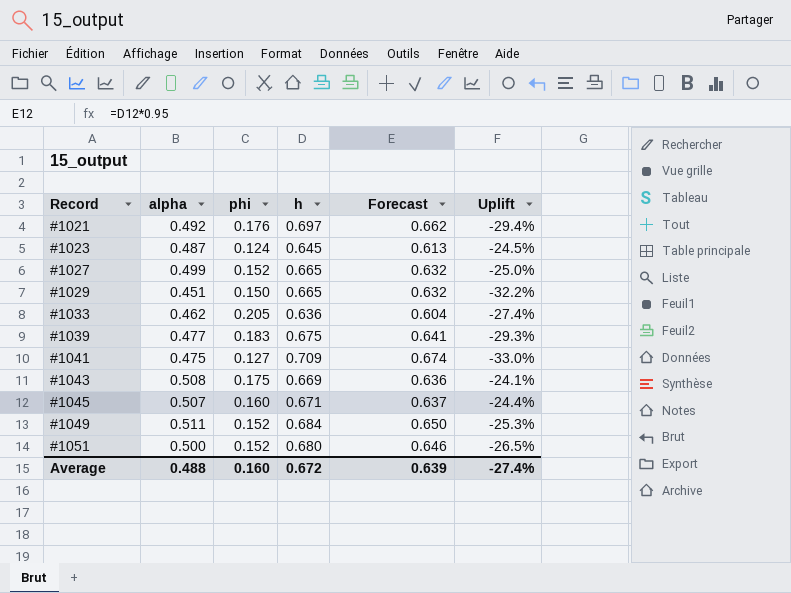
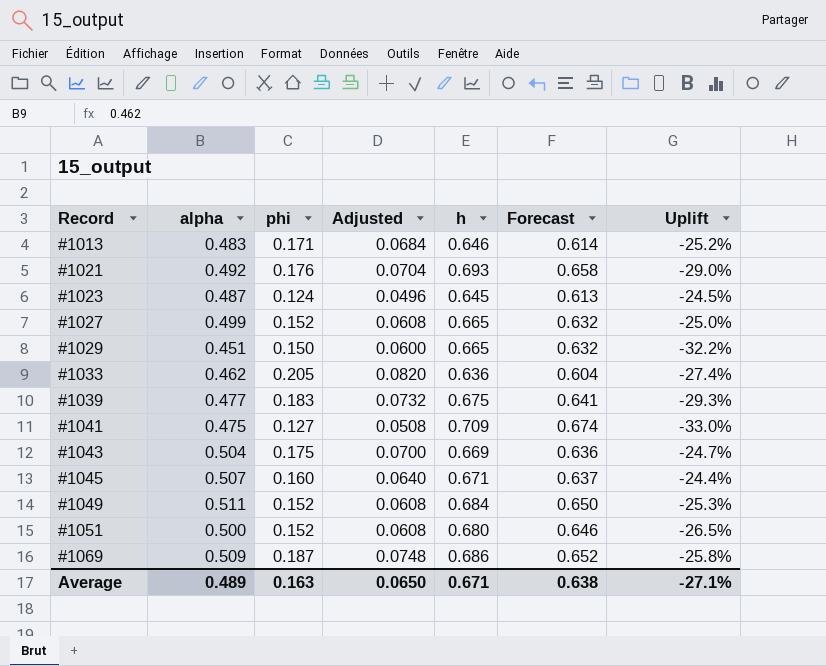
column Adjusted | formula: none -> [phi] * 0.4
row #1013: none -> 0.483 | 0.171 | 0.0684 | 0.646 | 0.614 | -25.2%
#1021 | h: 0.697 -> 0.693
#1021 | Forecast: 0.662 -> 0.658
#1021 | Uplift: -29.4% -> -29.0%
#1043 | alpha: 0.508 -> 0.504
#1043 | Uplift: -24.1% -> -24.7%
row #1069: none -> 0.509 | 0.187 | 0.0748 | 0.686 | 0.652 | -25.8%
Average | alpha: 0.488 -> 0.489
Average | phi: 0.160 -> 0.163
Average | h: 0.672 -> 0.671
Average | Forecast: 0.639 -> 0.638
Average | Uplift: -27.4% -> -27.1%

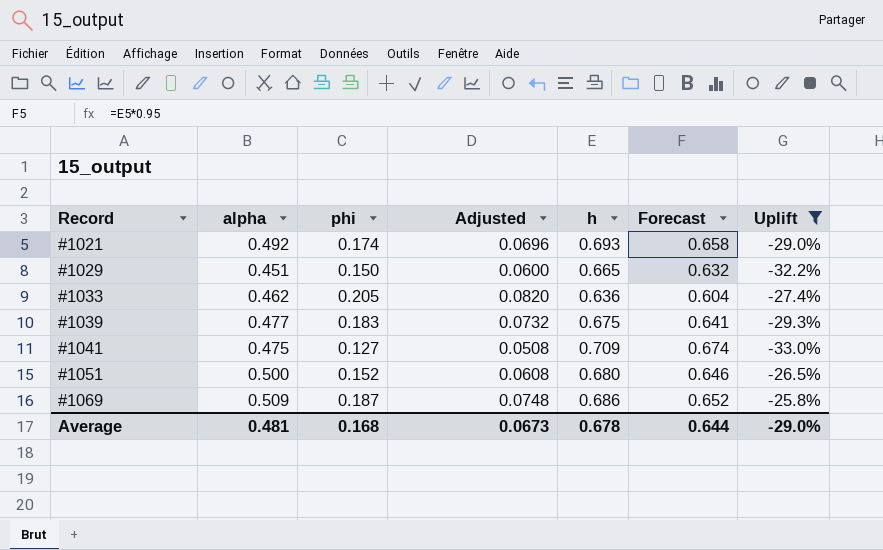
filter: none -> Uplift <= -25.8%
#1021 | phi: 0.176 -> 0.174
#1021 | Adjusted: 0.0704 -> 0.0696
Average | alpha: 0.489 -> 0.481
Average | phi: 0.163 -> 0.168
Average | Adjusted: 0.0650 -> 0.0673
Average | h: 0.671 -> 0.678
Average | Forecast: 0.638 -> 0.644
Average | Uplift: -27.1% -> -29.0%

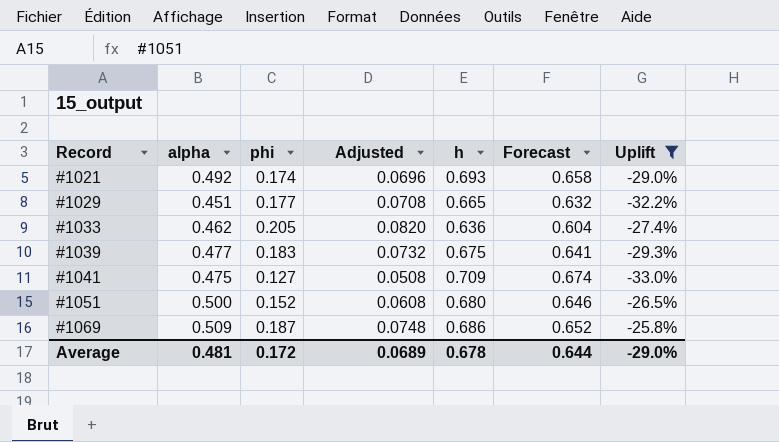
#1029 | phi: 0.150 -> 0.177
#1029 | Adjusted: 0.0600 -> 0.0708
Average | phi: 0.168 -> 0.172
Average | Adjusted: 0.0673 -> 0.0689

